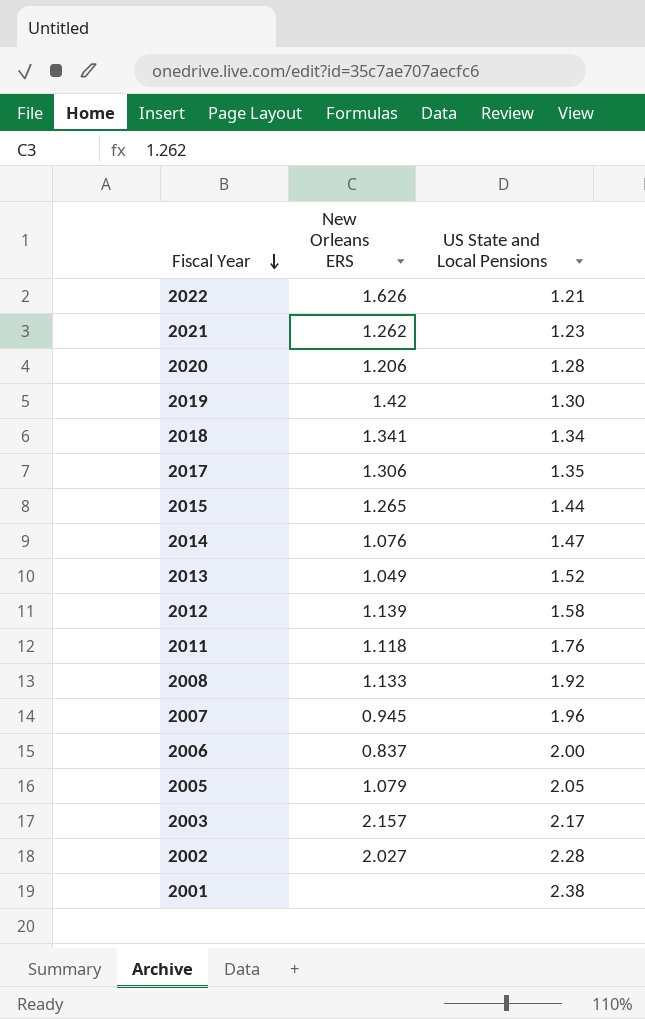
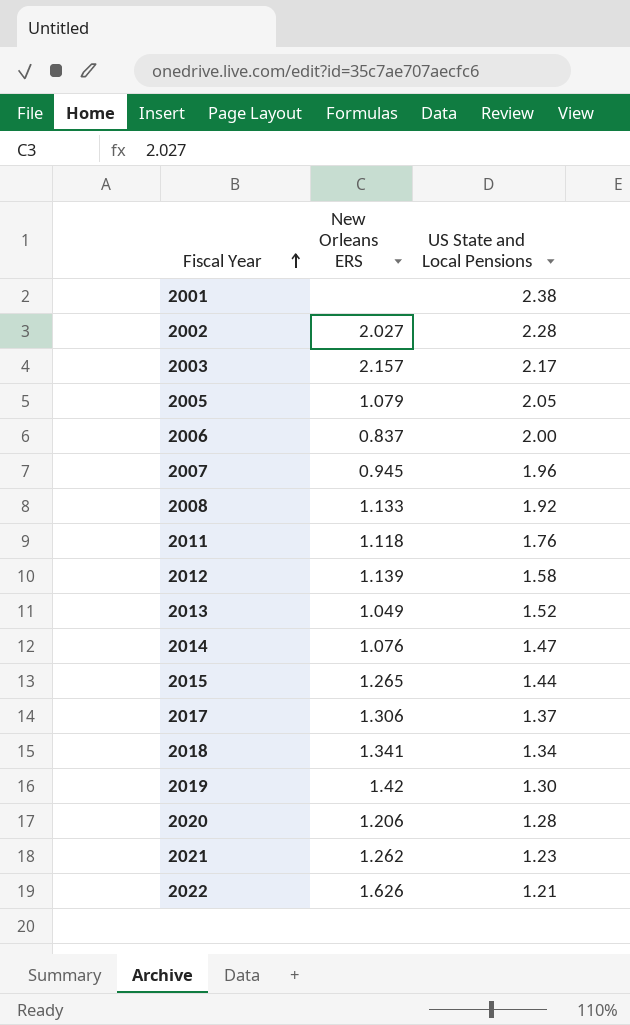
row order: Fiscal Year descending -> Fiscal Year ascending
2017 | US State and Local Pensions: 1.35 -> 1.37

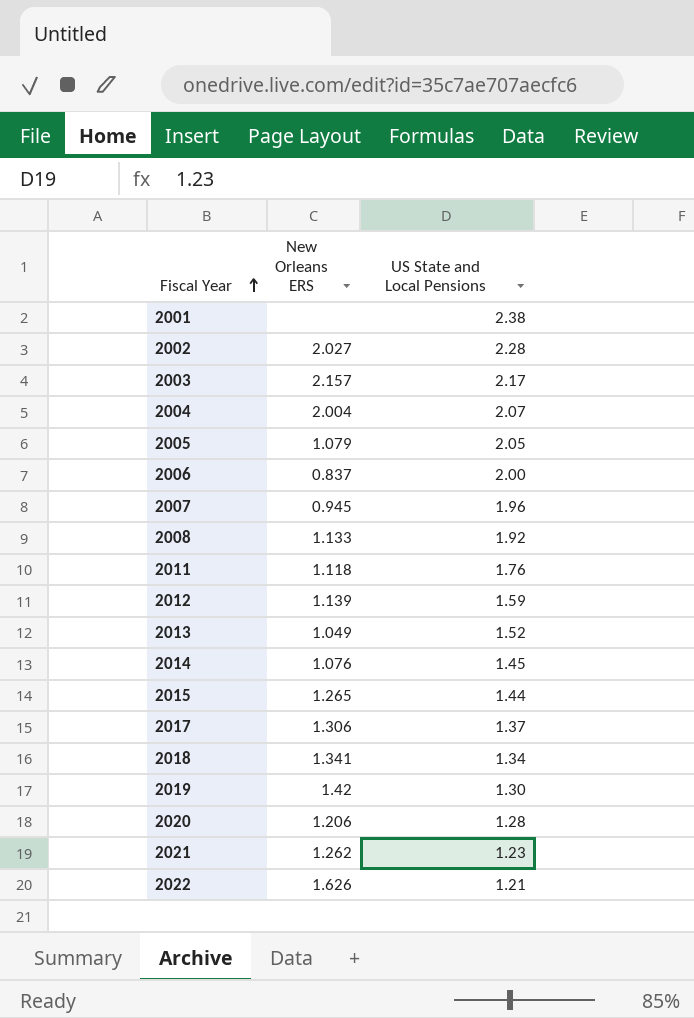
row 2004: none -> 2.004 | 2.07
2012 | US State and Local Pensions: 1.58 -> 1.59
2014 | US State and Local Pensions: 1.47 -> 1.45

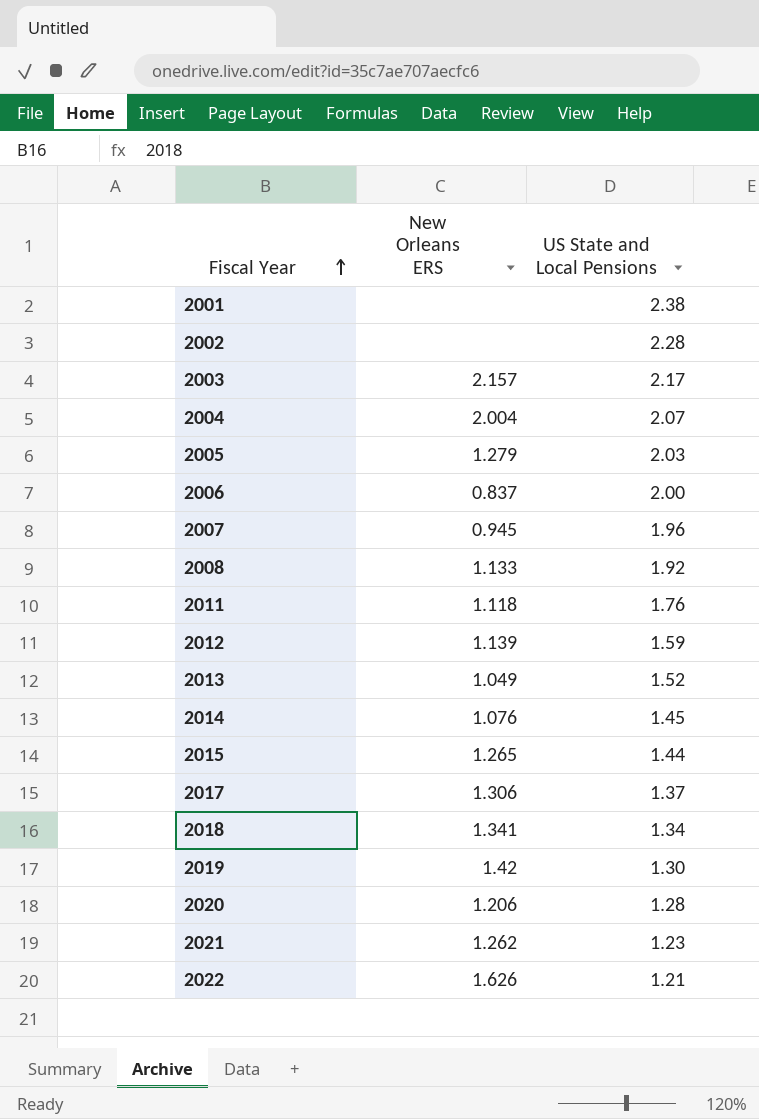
2002 | New Orleans ERS: 2.027 -> none
2005 | New Orleans ERS: 1.079 -> 1.279
2005 | US State and Local Pensions: 2.05 -> 2.03

